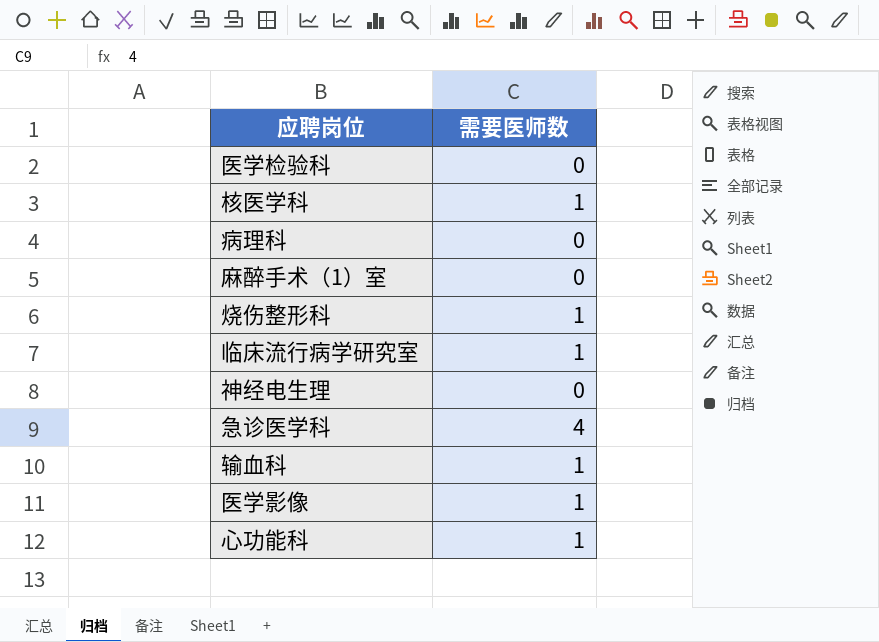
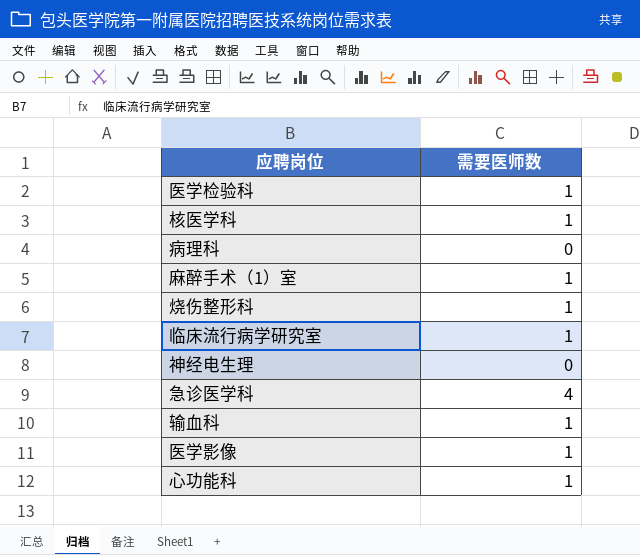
医学检验科 | 需要医师数: 0 -> 1
麻醉手术（1）室 | 需要医师数: 0 -> 1

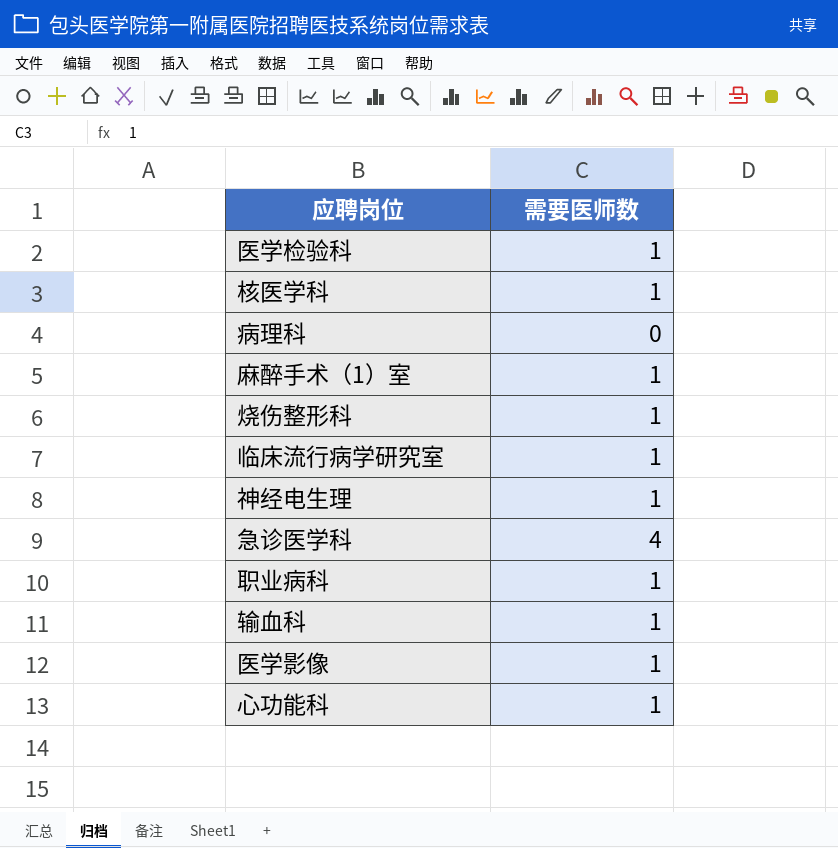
神经电生理 | 需要医师数: 0 -> 1
row 职业病科: none -> 1

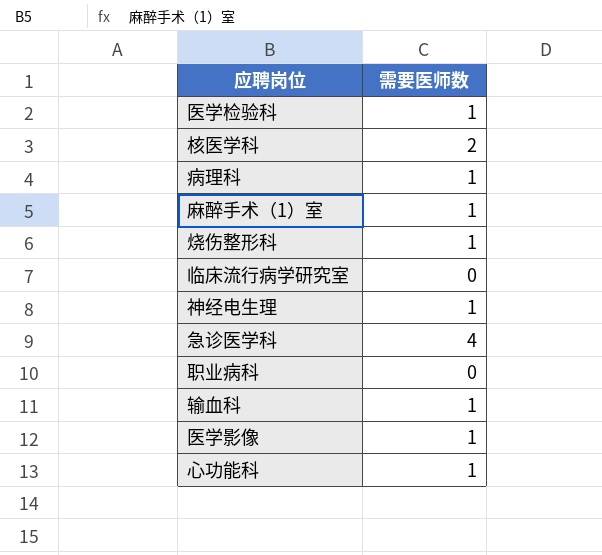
核医学科 | 需要医师数: 1 -> 2
病理科 | 需要医师数: 0 -> 1
临床流行病学研究室 | 需要医师数: 1 -> 0
职业病科 | 需要医师数: 1 -> 0

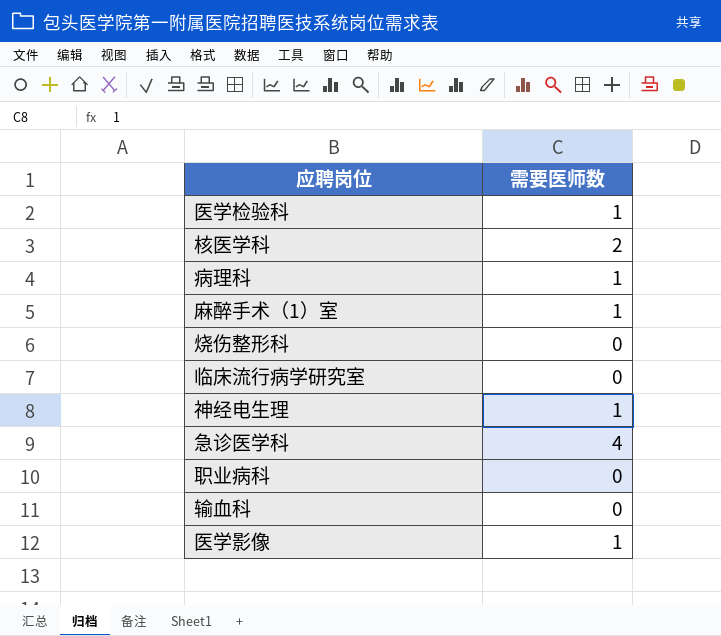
row 心功能科: 1 -> none
烧伤整形科 | 需要医师数: 1 -> 0
输血科 | 需要医师数: 1 -> 0

